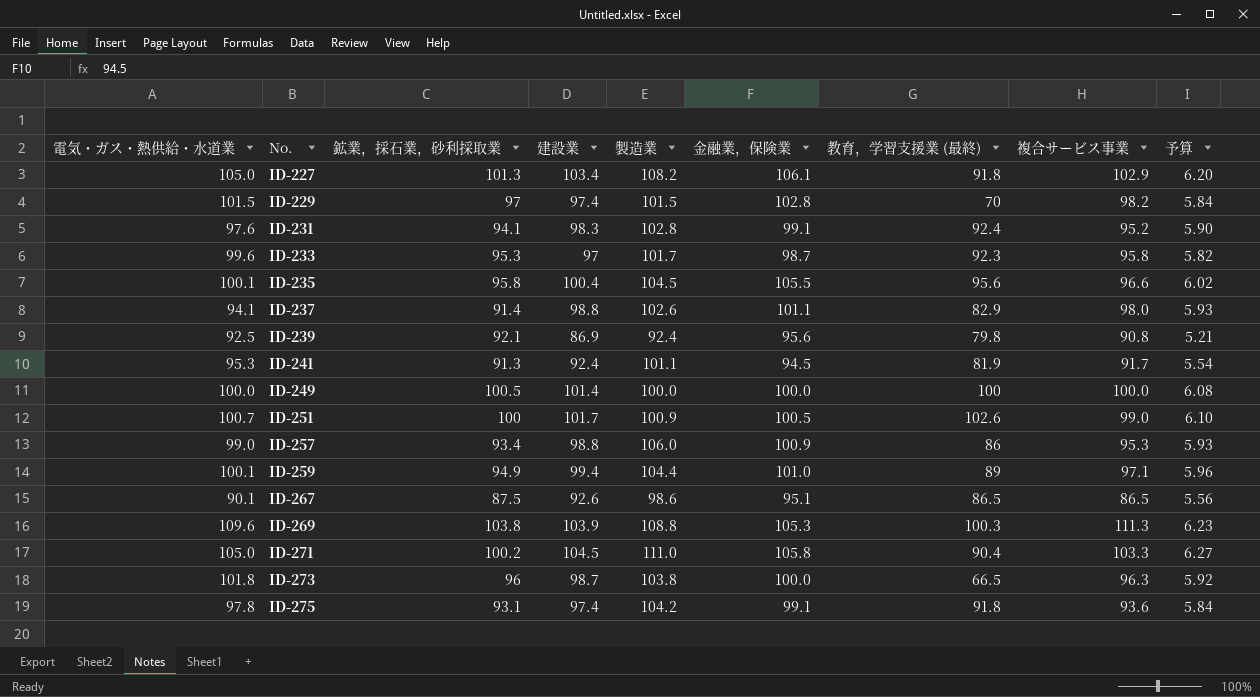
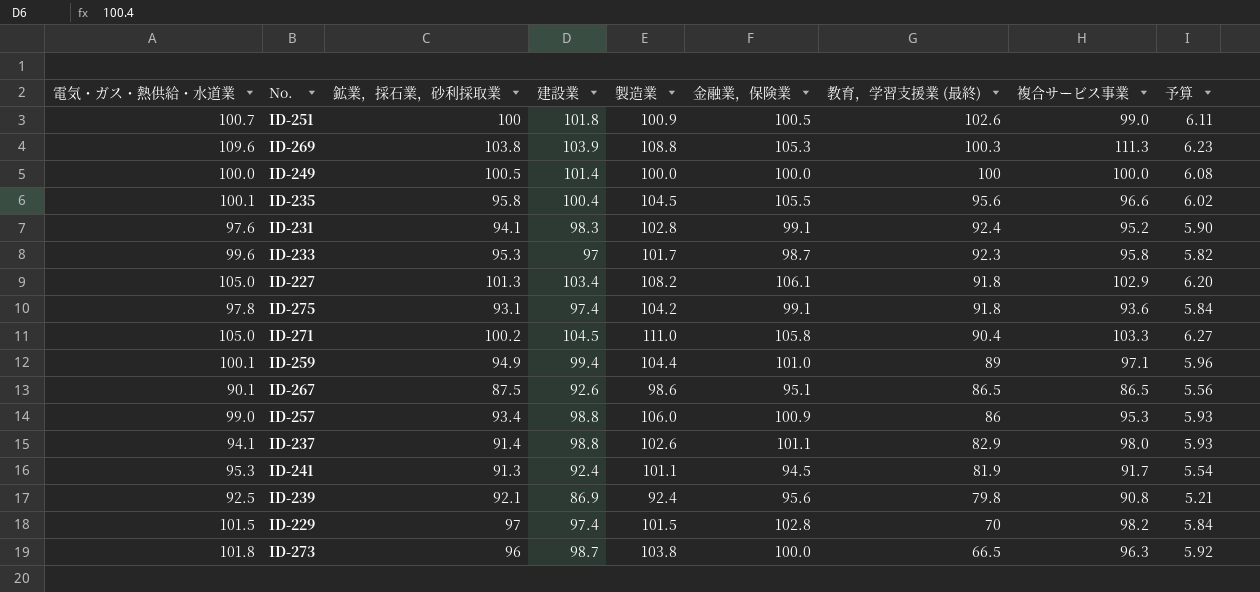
row order: No. ascending -> 教育，学習支援業 (最終) descending
ID-251 | 建設業: 101.7 -> 101.8
ID-251 | 予算: 6.10 -> 6.11

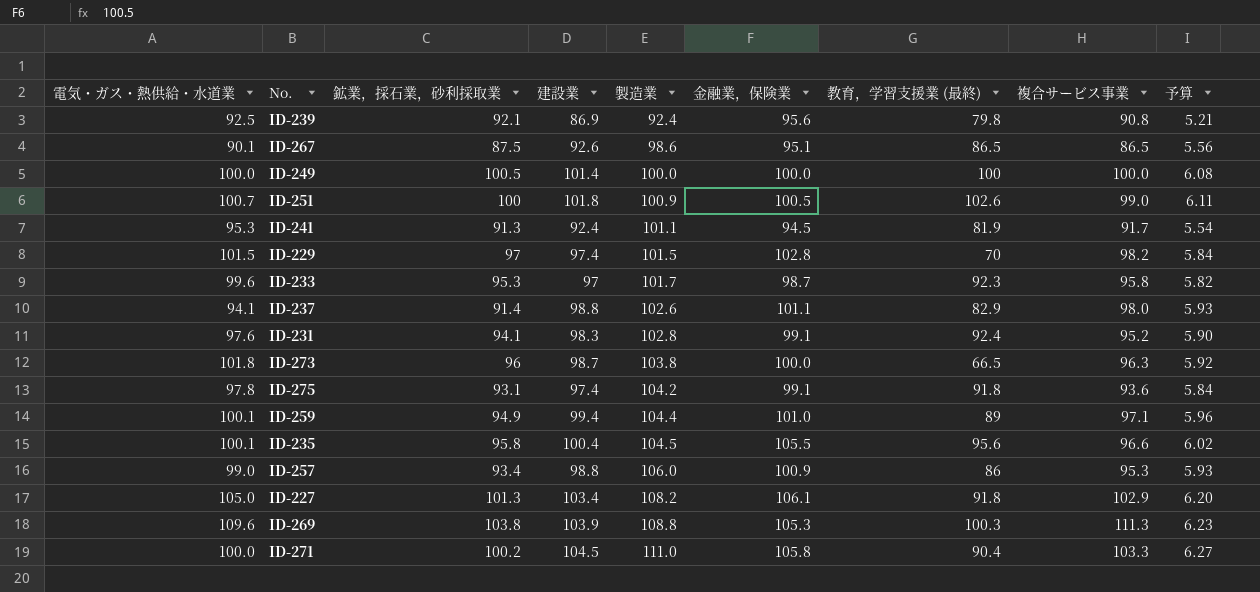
row order: 教育，学習支援業 (最終) descending -> 製造業 ascending
ID-271 | 電気・ガス・熱供給・水道業: 105.0 -> 100.0

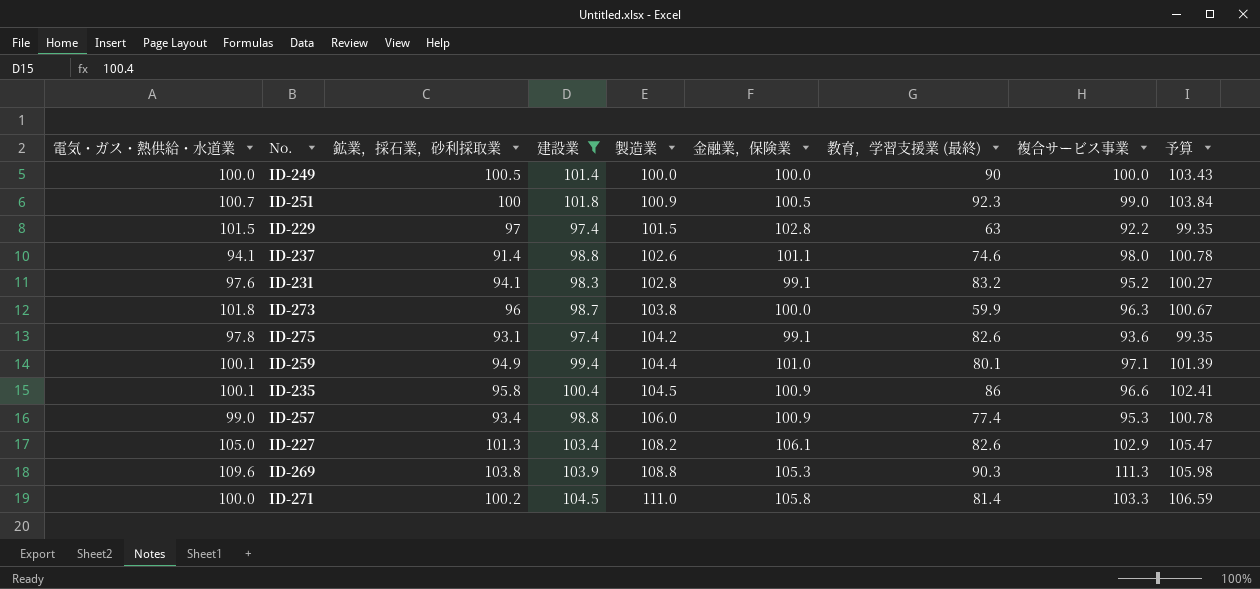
filter: none -> 建設業 >= 97.4
column 予算 | formula: [建設業] * 0.06 -> [建設業] * 1.02
ID-249 | 教育，学習支援業 (最終): 100 -> 90
ID-251 | 教育，学習支援業 (最終): 102.6 -> 92.3
ID-229 | 教育，学習支援業 (最終): 70 -> 63
ID-229 | 複合サービス事業: 98.2 -> 92.2
ID-237 | 教育，学習支援業 (最終): 82.9 -> 74.6
ID-231 | 教育，学習支援業 (最終): 92.4 -> 83.2
ID-273 | 教育，学習支援業 (最終): 66.5 -> 59.9
ID-275 | 教育，学習支援業 (最終): 91.8 -> 82.6
ID-259 | 教育，学習支援業 (最終): 89 -> 80.1
ID-235 | 金融業，保険業: 105.5 -> 100.9
ID-235 | 教育，学習支援業 (最終): 95.6 -> 86
ID-257 | 教育，学習支援業 (最終): 86 -> 77.4
ID-227 | 教育，学習支援業 (最終): 91.8 -> 82.6
ID-269 | 教育，学習支援業 (最終): 100.3 -> 90.3
ID-271 | 教育，学習支援業 (最終): 90.4 -> 81.4

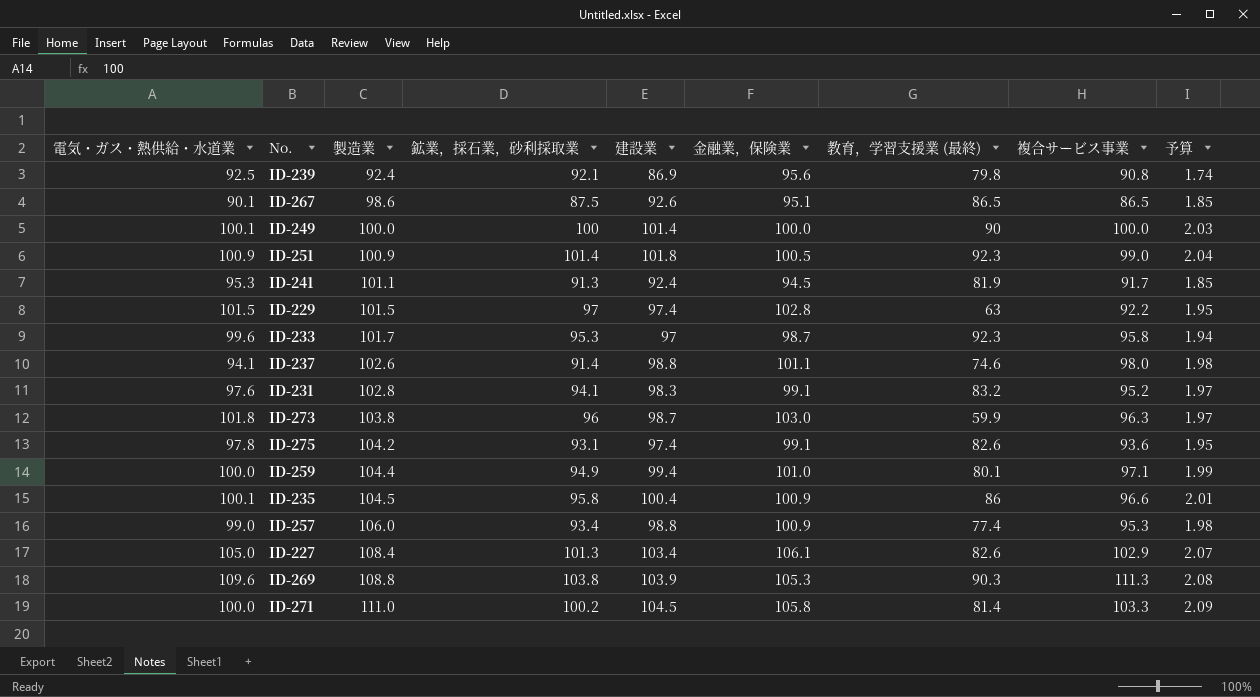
filter: 建設業 >= 97.4 -> none
column 製造業 | position: 5 -> 3
column 予算 | formula: [建設業] * 1.02 -> [建設業] * 0.02
ID-249 | 電気・ガス・熱供給・水道業: 100.0 -> 100.1
ID-249 | 鉱業，採石業，砂利採取業: 100.5 -> 100
ID-251 | 電気・ガス・熱供給・水道業: 100.7 -> 100.9
ID-251 | 鉱業，採石業，砂利採取業: 100 -> 101.4
ID-273 | 金融業，保険業: 100.0 -> 103.0
ID-259 | 電気・ガス・熱供給・水道業: 100.1 -> 100.0
ID-227 | 製造業: 108.2 -> 108.4

